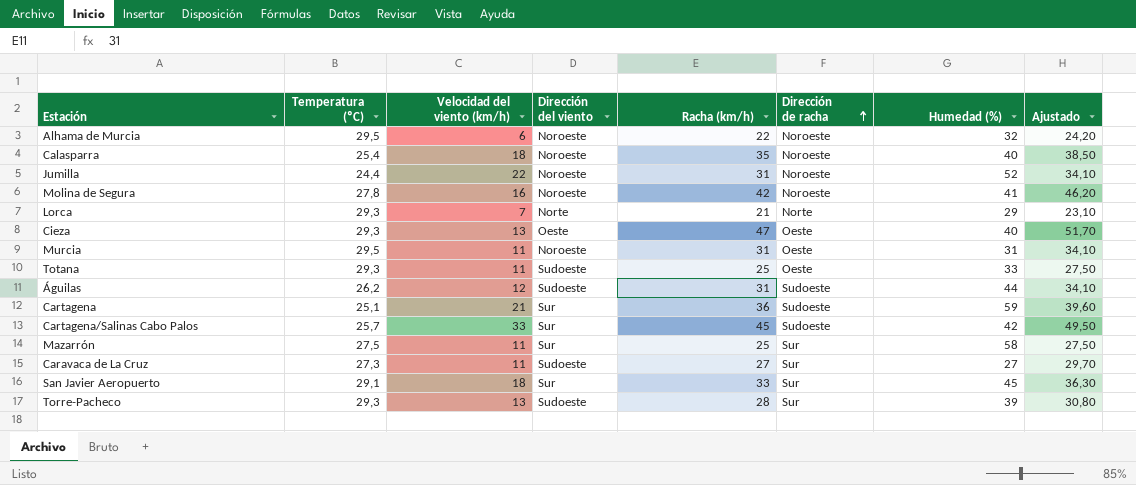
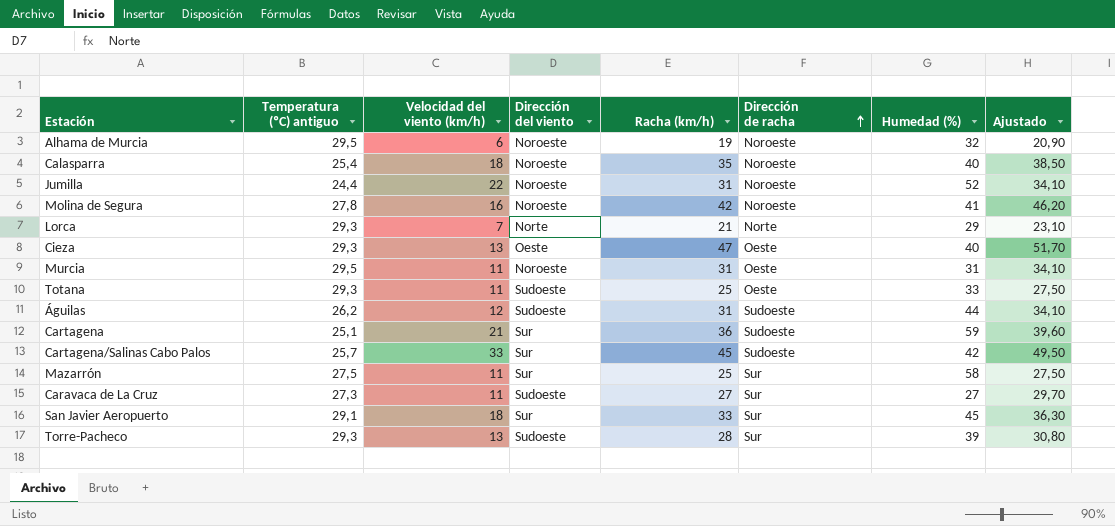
column name: Temperatura (ºC) -> Temperatura (ºC) antiguo
Alhama de Murcia | Racha (km/h): 22 -> 19
Alhama de Murcia | Ajustado: 24,20 -> 20,90

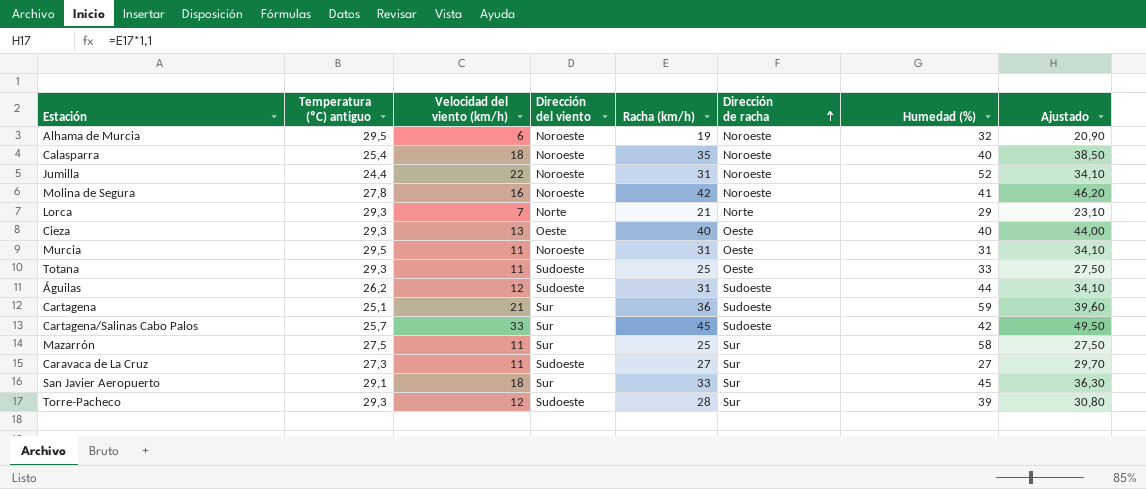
Cieza | Racha (km/h): 47 -> 40
Cieza | Ajustado: 51,70 -> 44,00
Torre-Pacheco | Velocidad del viento (km/h): 13 -> 12

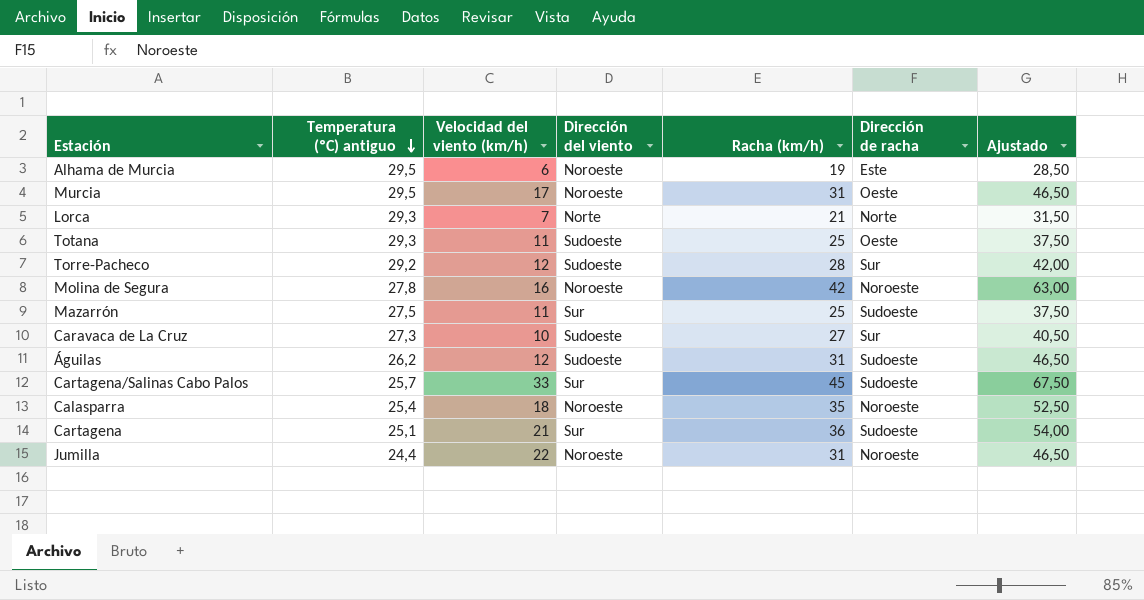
row order: Dirección de racha ascending -> Temperatura (ºC) antiguo descending
column Humedad (%) | position: 7 -> none
column Ajustado | formula: [Racha (km/h)] * 1,1 -> [Racha (km/h)] * 1,5
row Cieza: 29,3 | 13 | Oeste | 40 | Oeste | 40 | 44,00 -> none
row San Javier Aeropuerto: 29,1 | 18 | Sur | 33 | Sur | 45 | 36,30 -> none
Alhama de Murcia | Dirección de racha: Noroeste -> Este
Murcia | Velocidad del viento (km/h): 11 -> 17
Torre-Pacheco | Temperatura (ºC) antiguo: 29,3 -> 29,2
Mazarrón | Dirección de racha: Sur -> Sudoeste
Caravaca de La Cruz | Velocidad del viento (km/h): 11 -> 10

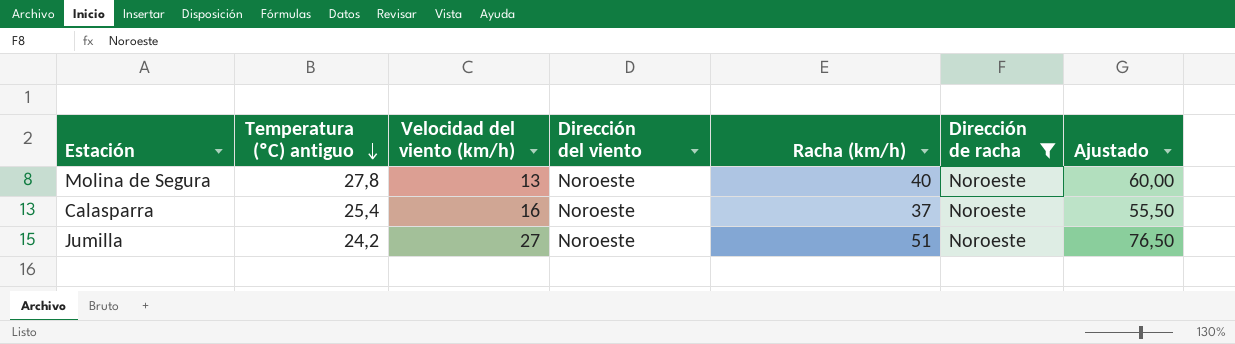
filter: none -> Dirección de racha = Noroeste
Molina de Segura | Velocidad del viento (km/h): 16 -> 13
Molina de Segura | Racha (km/h): 42 -> 40
Molina de Segura | Ajustado: 63,00 -> 60,00
Calasparra | Velocidad del viento (km/h): 18 -> 16
Calasparra | Racha (km/h): 35 -> 37
Calasparra | Ajustado: 52,50 -> 55,50
Jumilla | Temperatura (ºC) antiguo: 24,4 -> 24,2
Jumilla | Velocidad del viento (km/h): 22 -> 27
Jumilla | Racha (km/h): 31 -> 51
Jumilla | Ajustado: 46,50 -> 76,50

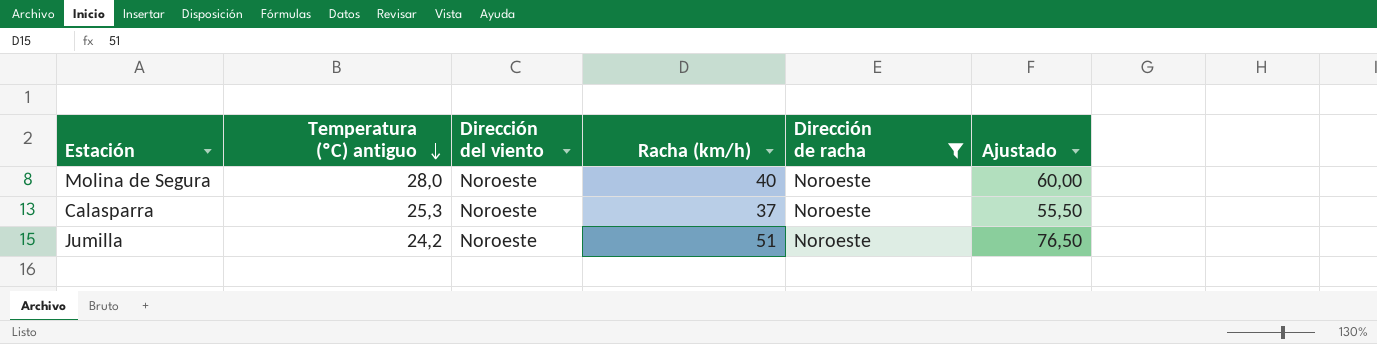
column Velocidad del viento (km/h) | position: 3 -> none
Molina de Segura | Temperatura (ºC) antiguo: 27,8 -> 28,0
Calasparra | Temperatura (ºC) antiguo: 25,4 -> 25,3

